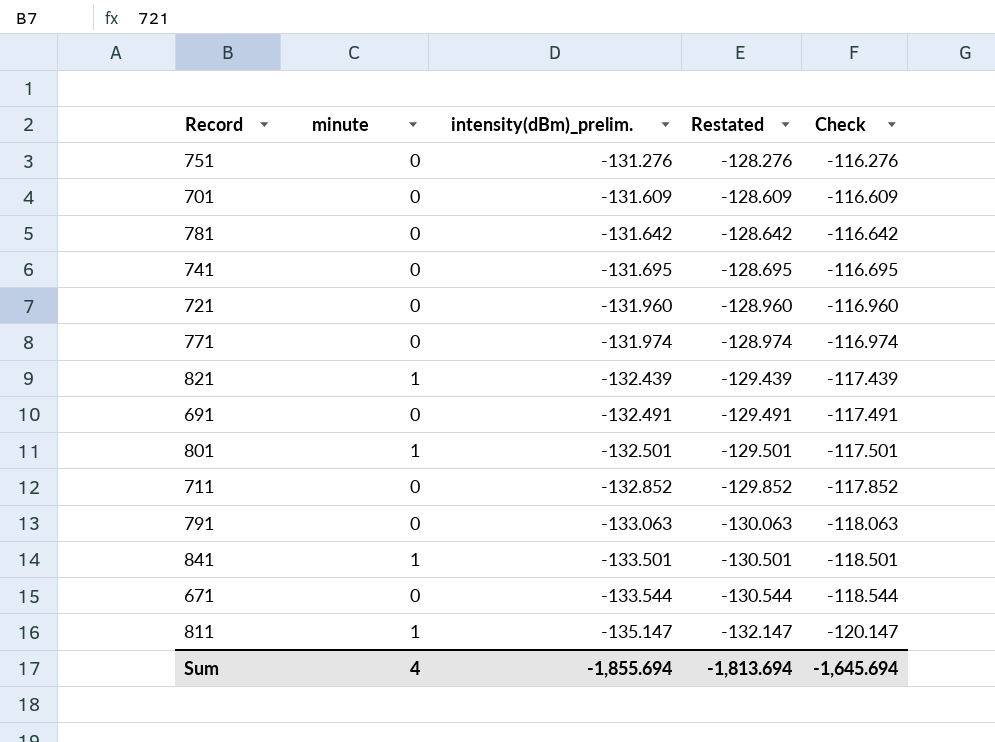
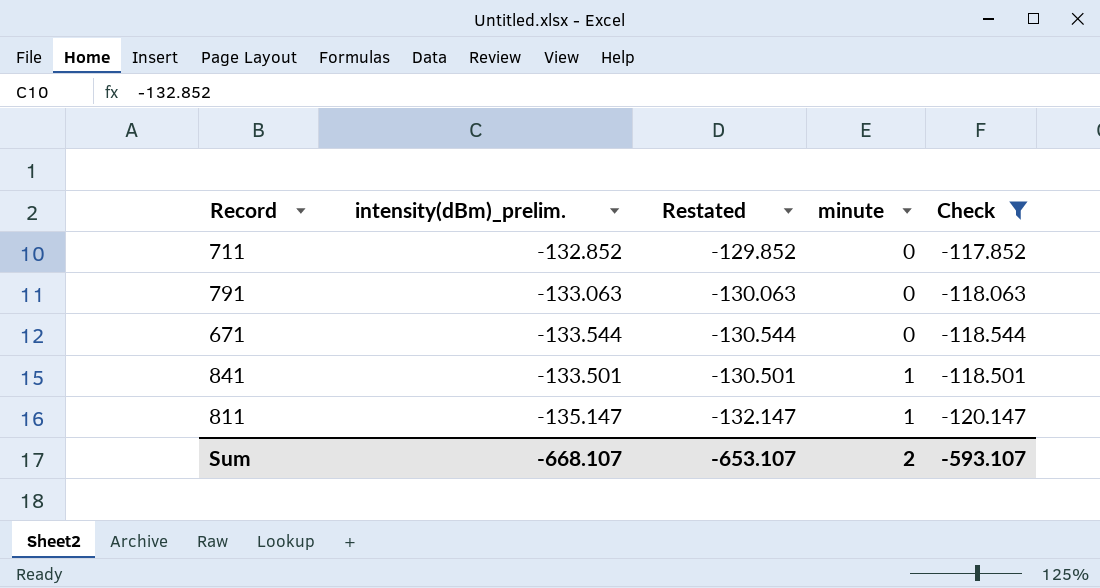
filter: none -> Check <= -117.852
row order: intensity(dBm)_prelim. descending -> minute ascending
column minute | position: 2 -> 4
Sum | intensity(dBm)_prelim.: -1,855.694 -> -668.107
Sum | Restated: -1,813.694 -> -653.107
Sum | minute: 4 -> 2
Sum | Check: -1,645.694 -> -593.107

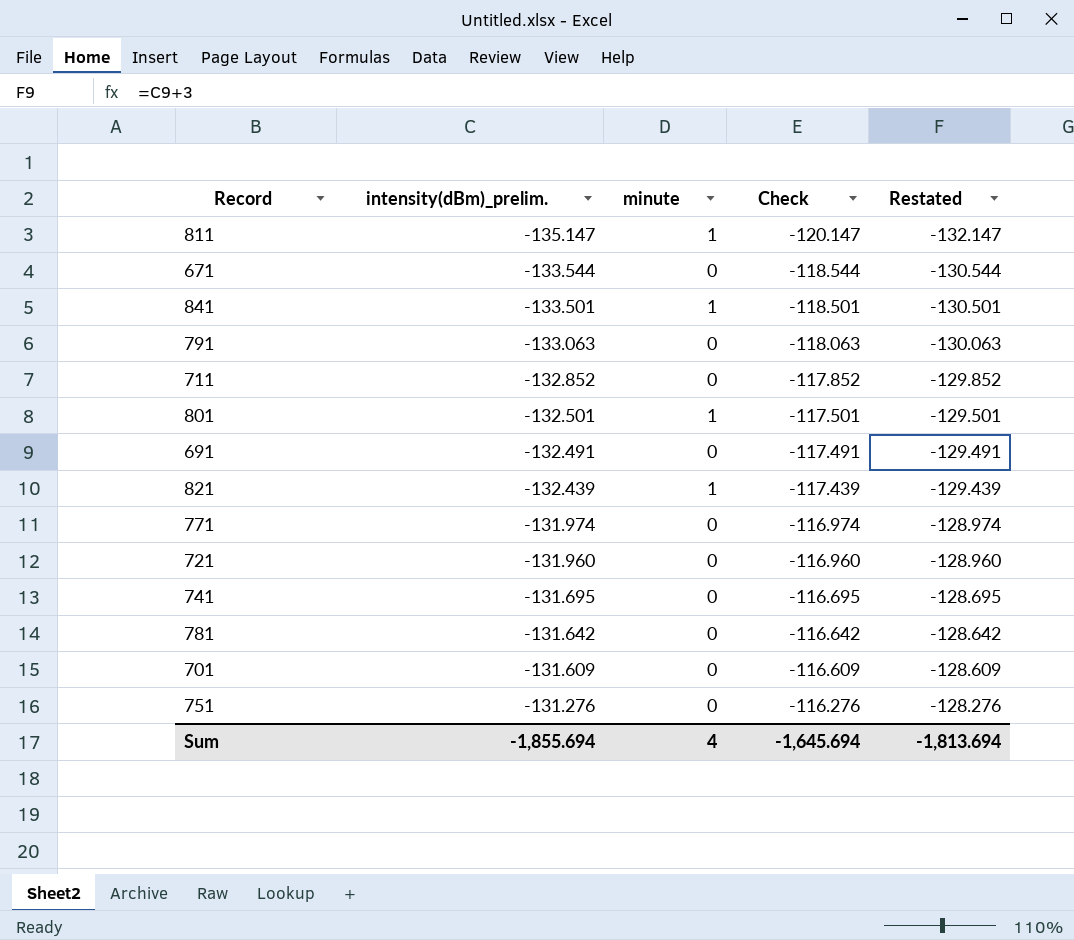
filter: Check <= -117.852 -> none
row order: minute ascending -> intensity(dBm)_prelim. ascending
column Restated | position: 3 -> 5
Sum | intensity(dBm)_prelim.: -668.107 -> -1,855.694
Sum | minute: 2 -> 4
Sum | Check: -593.107 -> -1,645.694
Sum | Restated: -653.107 -> -1,813.694

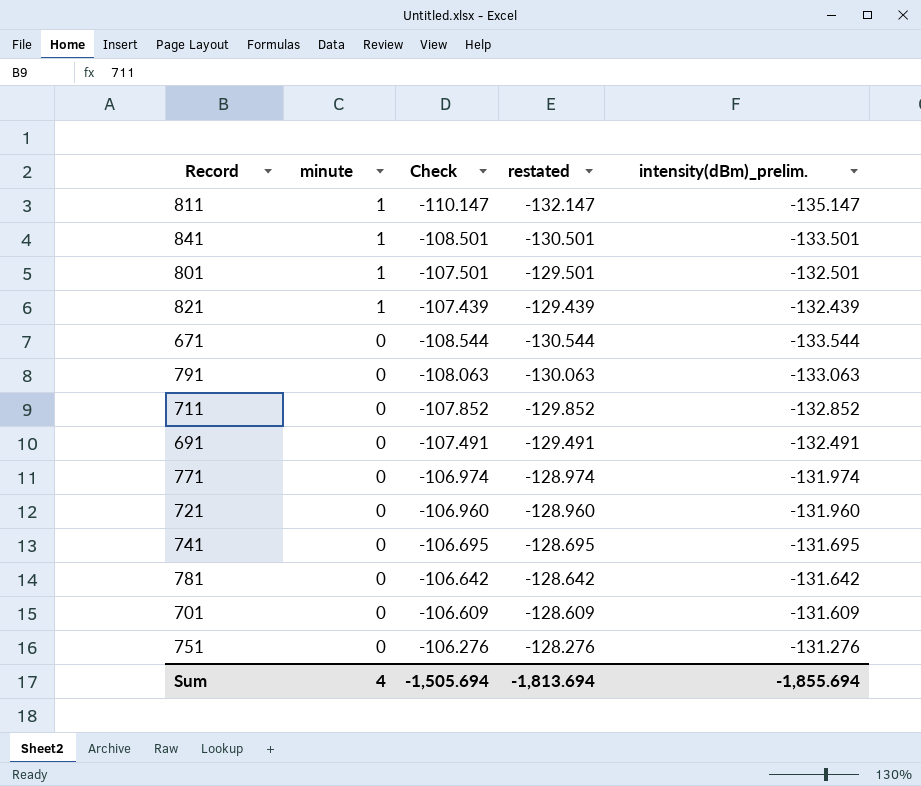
row order: intensity(dBm)_prelim. ascending -> minute descending
column Check | formula: [intensity(dBm)_prelim.] + 15 -> [intensity(dBm)_prelim.] + 25
column name: Restated -> restated
column intensity(dBm)_prelim. | position: 2 -> 5
Sum | Check: -1,645.694 -> -1,505.694

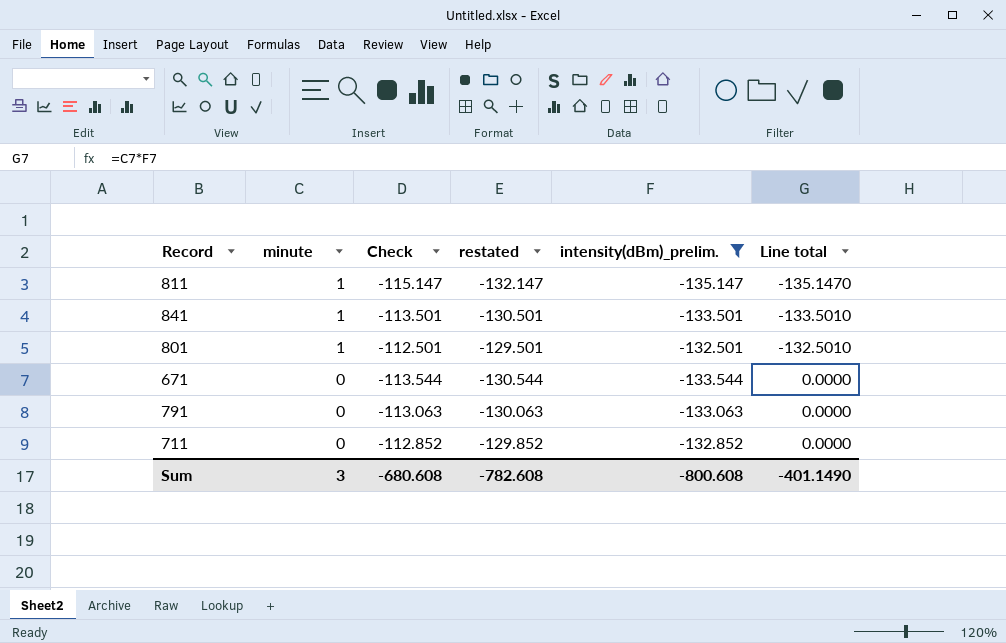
filter: none -> intensity(dBm)_prelim. <= -132.501
column Check | formula: [intensity(dBm)_prelim.] + 25 -> [intensity(dBm)_prelim.] + 20
column Line total | formula: none -> [minute] * [intensity(dBm)_prelim.]
Sum | minute: 4 -> 3
Sum | Check: -1,505.694 -> -680.608
Sum | restated: -1,813.694 -> -782.608
Sum | intensity(dBm)_prelim.: -1,855.694 -> -800.608

